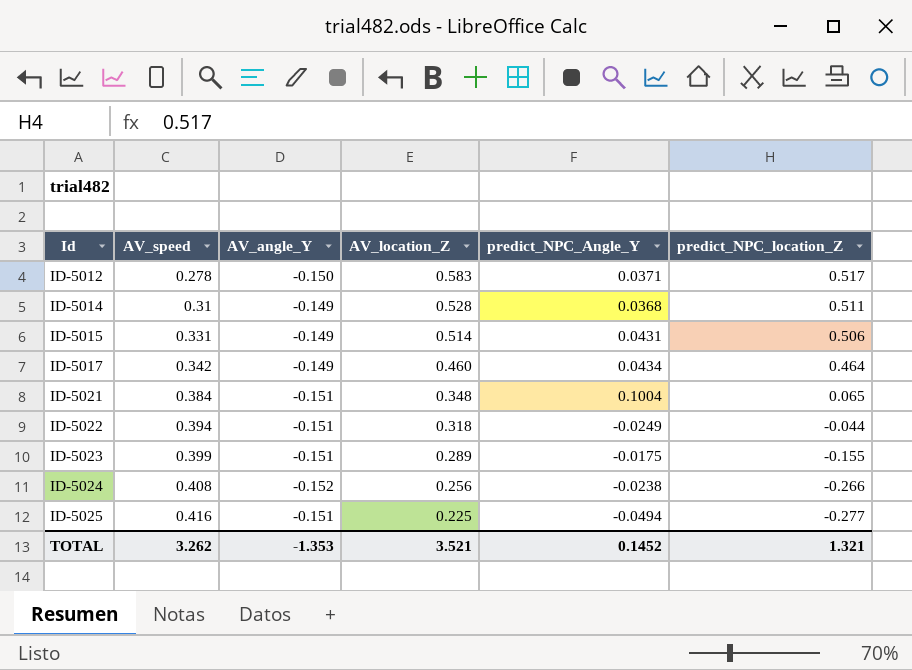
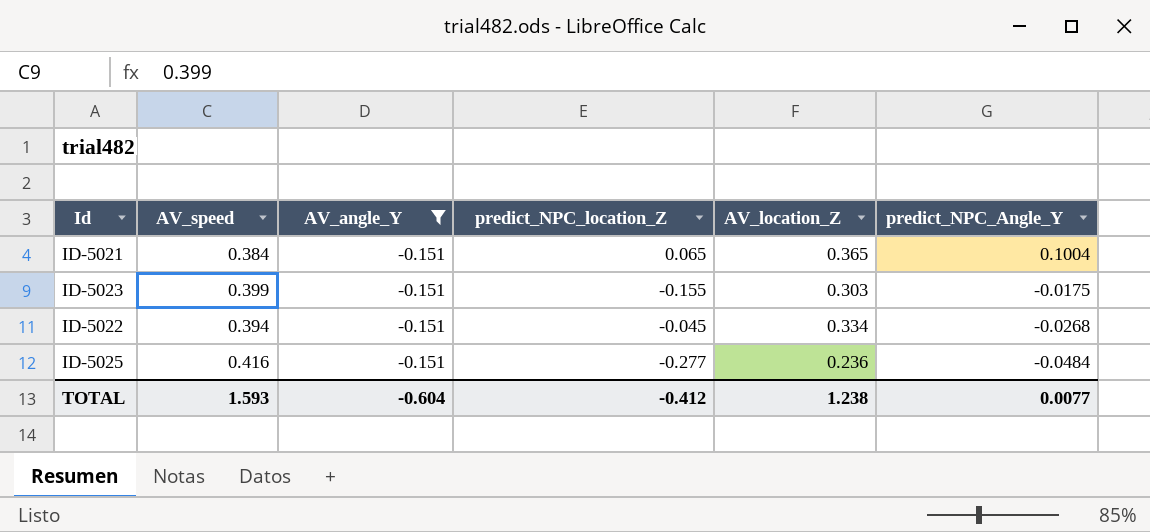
filter: none -> AV_angle_Y = -0.151
row order: Id ascending -> predict_NPC_Angle_Y descending
column predict_NPC_location_Z | position: 6 -> 4
ID-5021 | AV_location_Z: 0.348 -> 0.365
ID-5023 | AV_location_Z: 0.289 -> 0.303
ID-5022 | predict_NPC_location_Z: -0.044 -> -0.045
ID-5022 | AV_location_Z: 0.318 -> 0.334
ID-5022 | predict_NPC_Angle_Y: -0.0249 -> -0.0268
ID-5025 | AV_location_Z: 0.225 -> 0.236
ID-5025 | predict_NPC_Angle_Y: -0.0494 -> -0.0484
TOTAL | AV_speed: 3.262 -> 1.593
TOTAL | AV_angle_Y: -1.353 -> -0.604
TOTAL | predict_NPC_location_Z: 1.321 -> -0.412
TOTAL | AV_location_Z: 3.521 -> 1.238
TOTAL | predict_NPC_Angle_Y: 0.1452 -> 0.0077

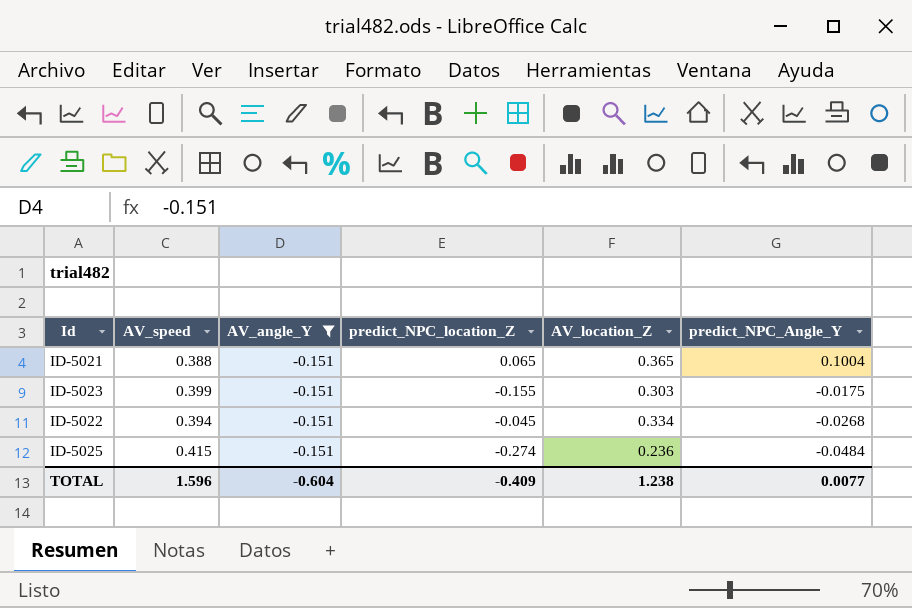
ID-5021 | AV_speed: 0.384 -> 0.388
ID-5025 | AV_speed: 0.416 -> 0.415
ID-5025 | predict_NPC_location_Z: -0.277 -> -0.274
TOTAL | AV_speed: 1.593 -> 1.596
TOTAL | predict_NPC_location_Z: -0.412 -> -0.409

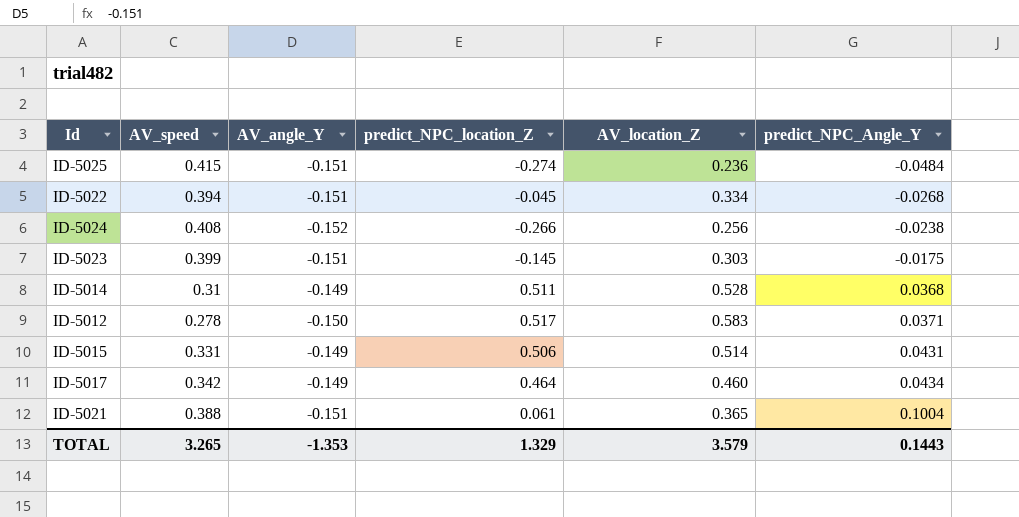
filter: AV_angle_Y = -0.151 -> none
row order: predict_NPC_Angle_Y descending -> predict_NPC_Angle_Y ascending
ID-5023 | predict_NPC_location_Z: -0.155 -> -0.145
ID-5021 | predict_NPC_location_Z: 0.065 -> 0.061
TOTAL | AV_speed: 1.596 -> 3.265
TOTAL | AV_angle_Y: -0.604 -> -1.353
TOTAL | predict_NPC_location_Z: -0.409 -> 1.329
TOTAL | AV_location_Z: 1.238 -> 3.579
TOTAL | predict_NPC_Angle_Y: 0.0077 -> 0.1443

